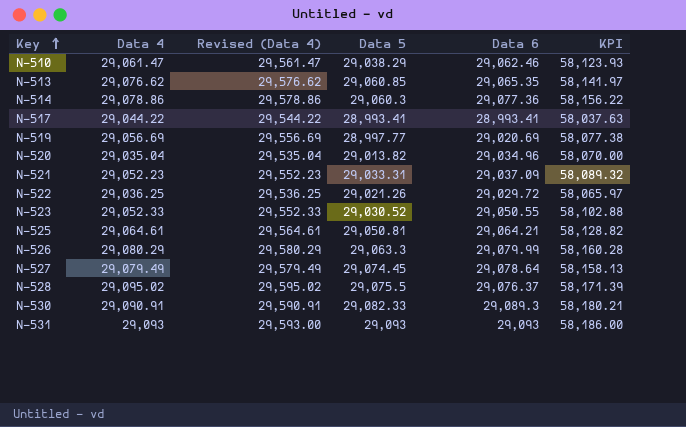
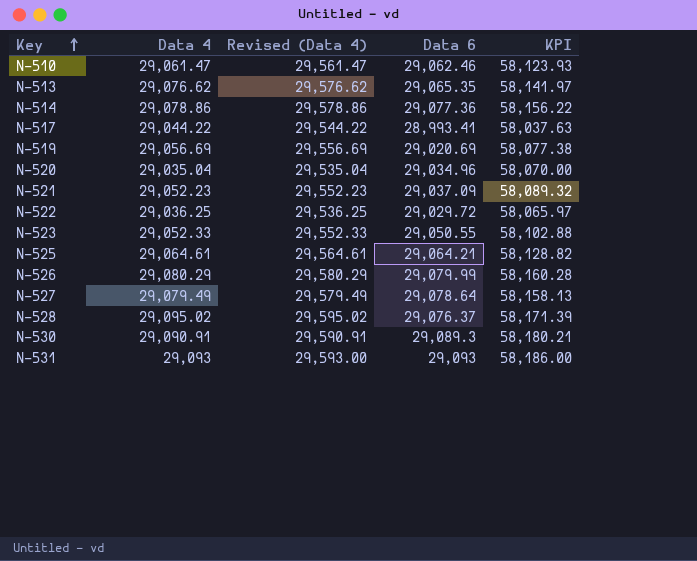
column Data 5 | position: 4 -> none

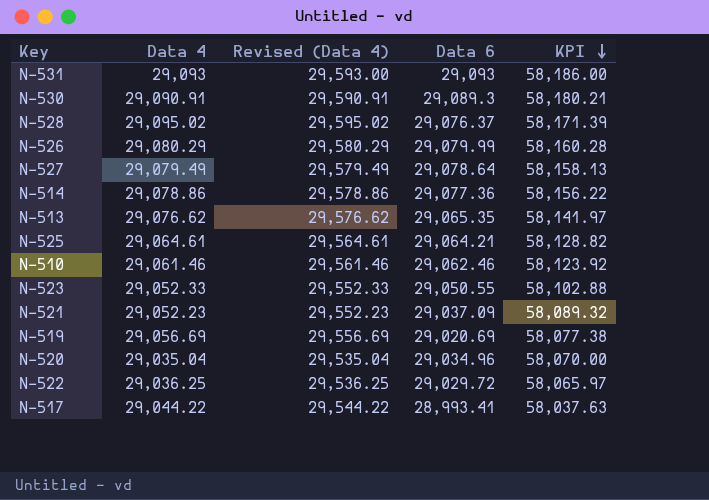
row order: Key ascending -> KPI descending
N-510 | Data 4: 29,061.47 -> 29,061.46
N-510 | Revised (Data 4): 29,561.47 -> 29,561.46
N-510 | KPI: 58,123.93 -> 58,123.92

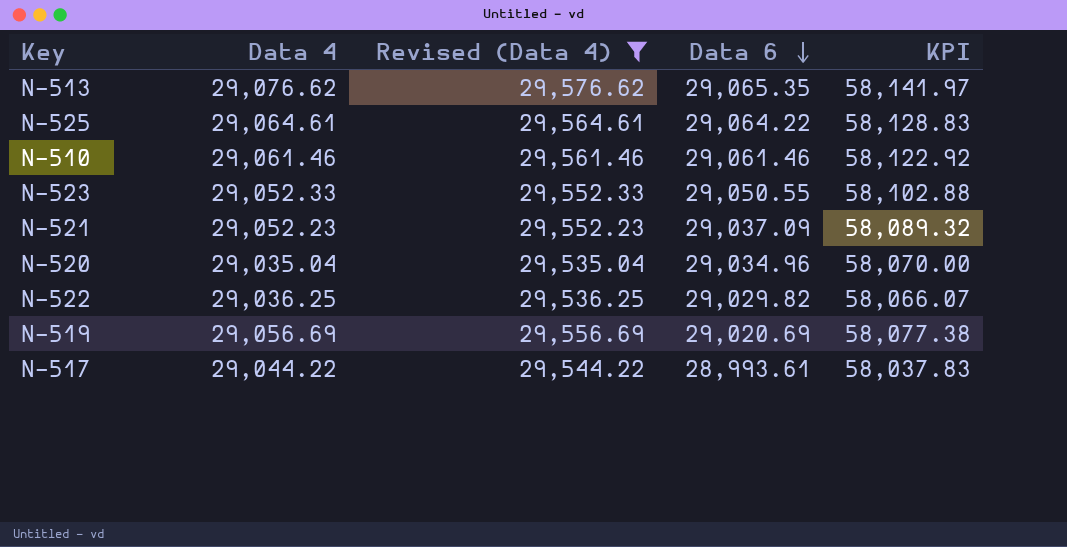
filter: none -> Revised (Data 4) <= 29,576.62
row order: KPI descending -> Data 6 descending
N-525 | Data 6: 29,064.21 -> 29,064.22
N-525 | KPI: 58,128.82 -> 58,128.83
N-510 | Data 6: 29,062.46 -> 29,061.46
N-510 | KPI: 58,123.92 -> 58,122.92
N-522 | Data 6: 29,029.72 -> 29,029.82
N-522 | KPI: 58,065.97 -> 58,066.07
N-517 | Data 6: 28,993.41 -> 28,993.61
N-517 | KPI: 58,037.63 -> 58,037.83

